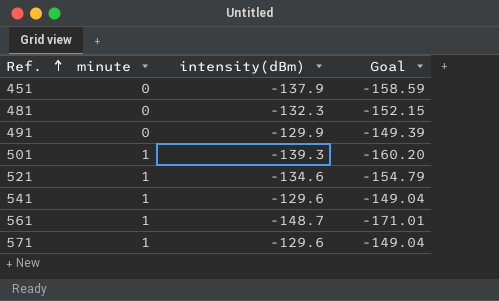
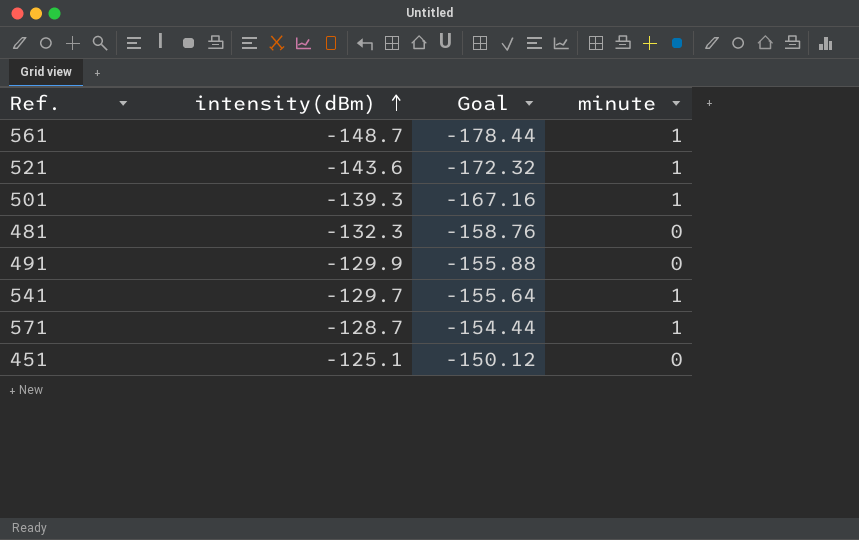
row order: Ref. ascending -> intensity(dBm) ascending
column Goal | formula: [intensity(dBm)] * 1.15 -> [intensity(dBm)] * 1.2
column minute | position: 2 -> 4
521 | intensity(dBm): -134.6 -> -143.6
541 | intensity(dBm): -129.6 -> -129.7
571 | intensity(dBm): -129.6 -> -128.7
451 | intensity(dBm): -137.9 -> -125.1

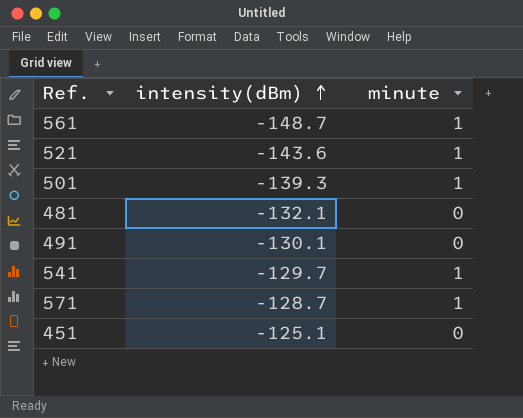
column Goal | formula: [intensity(dBm)] * 1.2 -> none
481 | intensity(dBm): -132.3 -> -132.1
491 | intensity(dBm): -129.9 -> -130.1

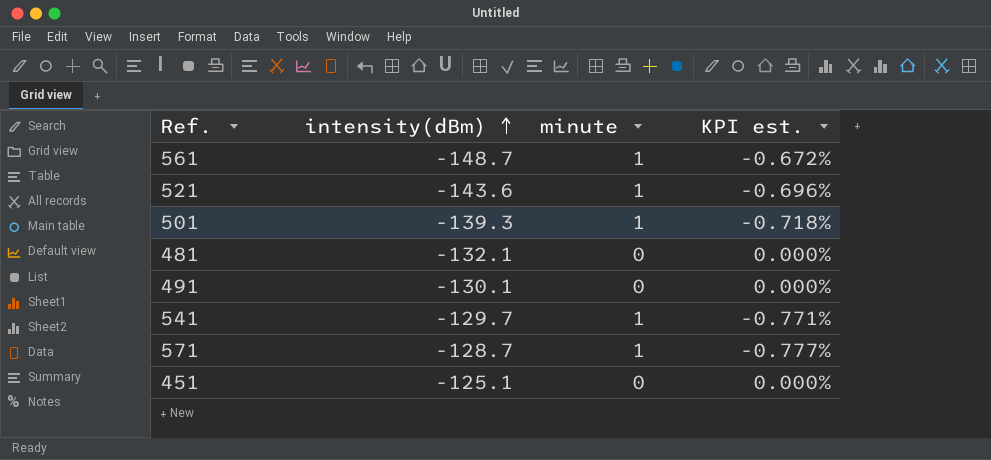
column KPI est. | formula: none -> [minute] / [intensity(dBm)]

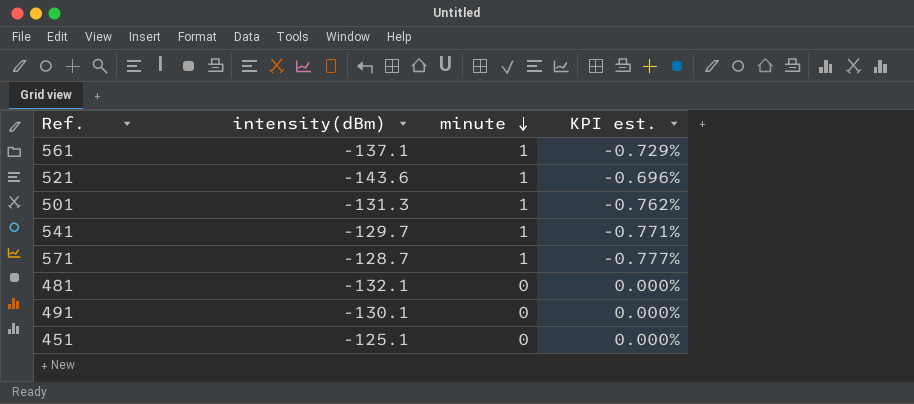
row order: intensity(dBm) ascending -> minute descending
561 | intensity(dBm): -148.7 -> -137.1
561 | KPI est.: -0.672% -> -0.729%
501 | intensity(dBm): -139.3 -> -131.3
501 | KPI est.: -0.718% -> -0.762%

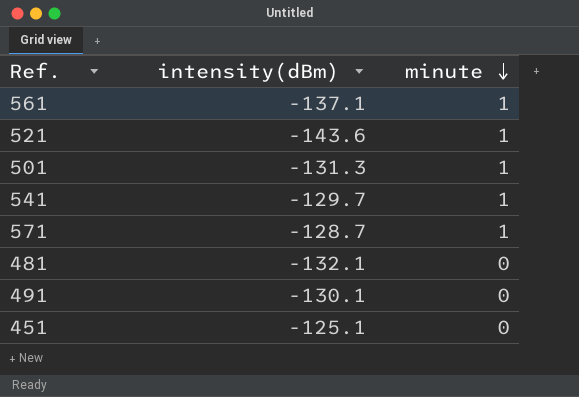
column KPI est. | formula: [minute] / [intensity(dBm)] -> none

